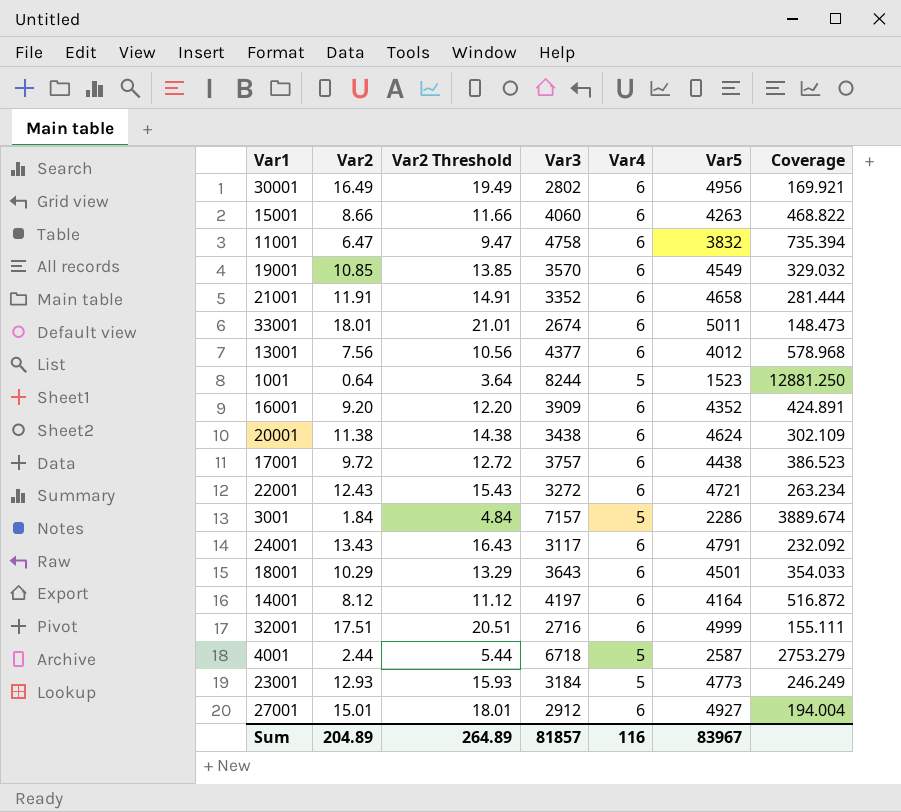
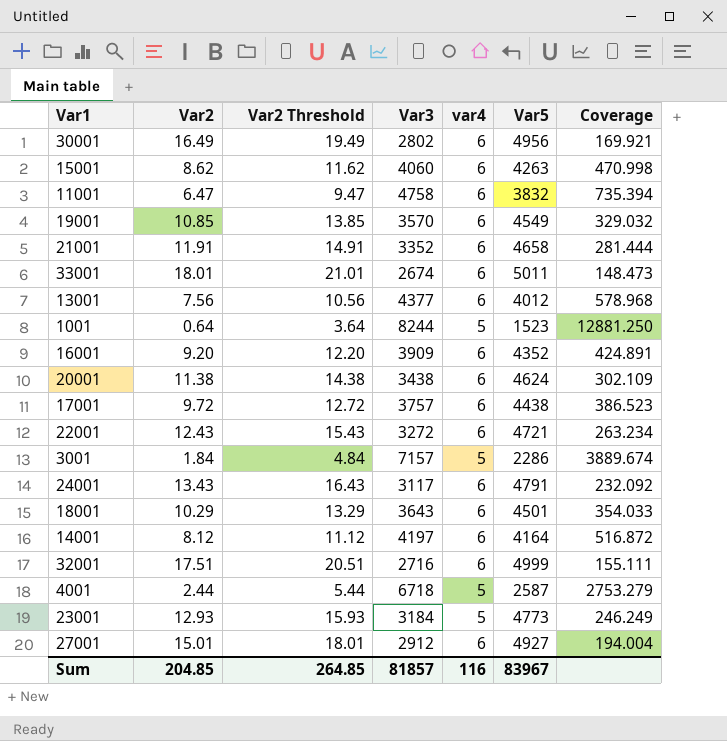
column name: Var4 -> var4
15001 | Var2: 8.66 -> 8.62
15001 | Var2 Threshold: 11.66 -> 11.62
15001 | Coverage: 468.822 -> 470.998
Sum | Var2: 204.89 -> 204.85
Sum | Var2 Threshold: 264.89 -> 264.85

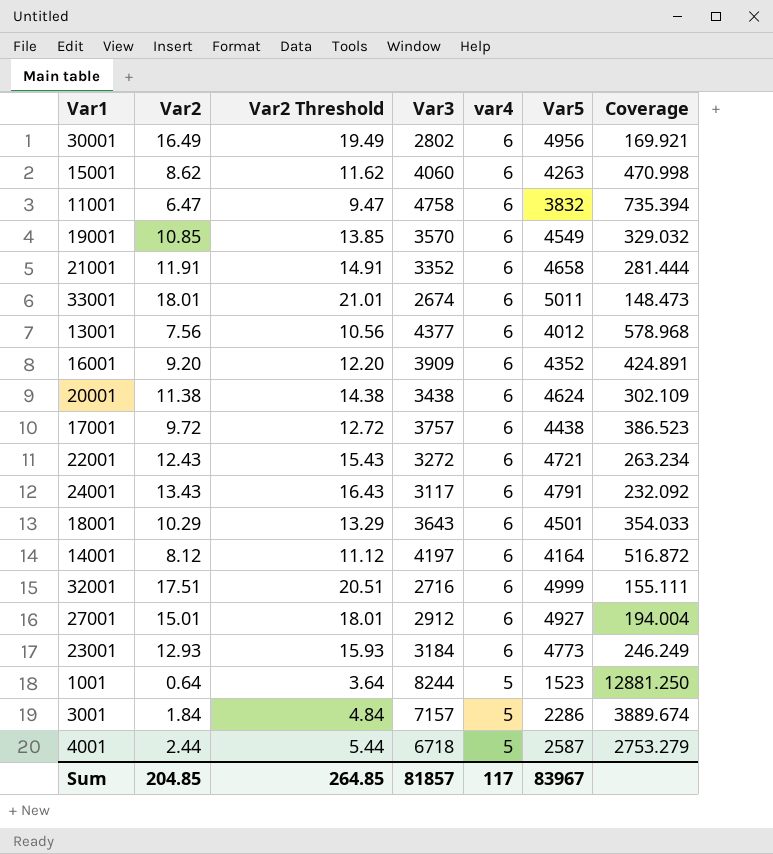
row order: none -> var4 descending
23001 | var4: 5 -> 6
Sum | var4: 116 -> 117

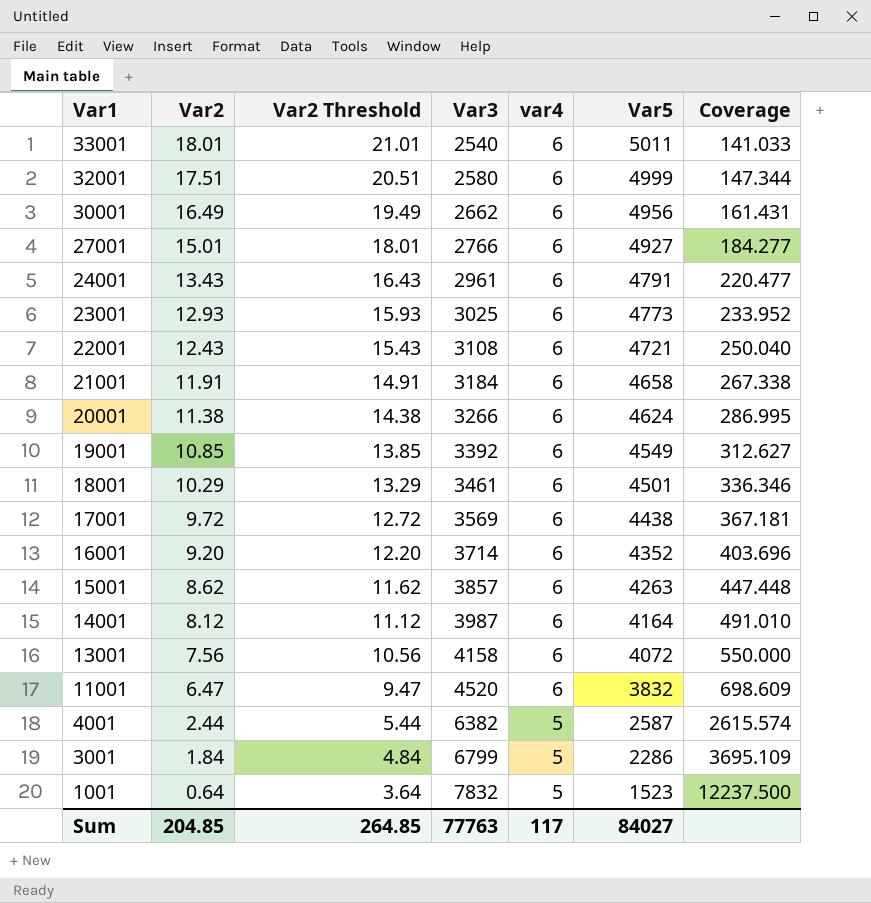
row order: var4 descending -> Var1 descending
33001 | Var3: 2674 -> 2540
33001 | Coverage: 148.473 -> 141.033
32001 | Var3: 2716 -> 2580
32001 | Coverage: 155.111 -> 147.344
30001 | Var3: 2802 -> 2662
30001 | Coverage: 169.921 -> 161.431
27001 | Var3: 2912 -> 2766
27001 | Coverage: 194.004 -> 184.277
24001 | Var3: 3117 -> 2961
24001 | Coverage: 232.092 -> 220.477
23001 | Var3: 3184 -> 3025
23001 | Coverage: 246.249 -> 233.952
22001 | Var3: 3272 -> 3108
22001 | Coverage: 263.234 -> 250.040
21001 | Var3: 3352 -> 3184
21001 | Coverage: 281.444 -> 267.338
20001 | Var3: 3438 -> 3266
20001 | Coverage: 302.109 -> 286.995
19001 | Var3: 3570 -> 3392
19001 | Coverage: 329.032 -> 312.627
18001 | Var3: 3643 -> 3461
18001 | Coverage: 354.033 -> 336.346
17001 | Var3: 3757 -> 3569
17001 | Coverage: 386.523 -> 367.181
16001 | Var3: 3909 -> 3714
16001 | Coverage: 424.891 -> 403.696
15001 | Var3: 4060 -> 3857
15001 | Coverage: 470.998 -> 447.448
14001 | Var3: 4197 -> 3987
14001 | Coverage: 516.872 -> 491.010
13001 | Var3: 4377 -> 4158
13001 | Var5: 4012 -> 4072
13001 | Coverage: 578.968 -> 550.000
11001 | Var3: 4758 -> 4520
11001 | Coverage: 735.394 -> 698.609
4001 | Var3: 6718 -> 6382
4001 | Coverage: 2753.279 -> 2615.574
3001 | Var3: 7157 -> 6799
3001 | Coverage: 3889.674 -> 3695.109
1001 | Var3: 8244 -> 7832
1001 | Coverage: 12881.250 -> 12237.500
Sum | Var3: 81857 -> 77763
Sum | Var5: 83967 -> 84027

